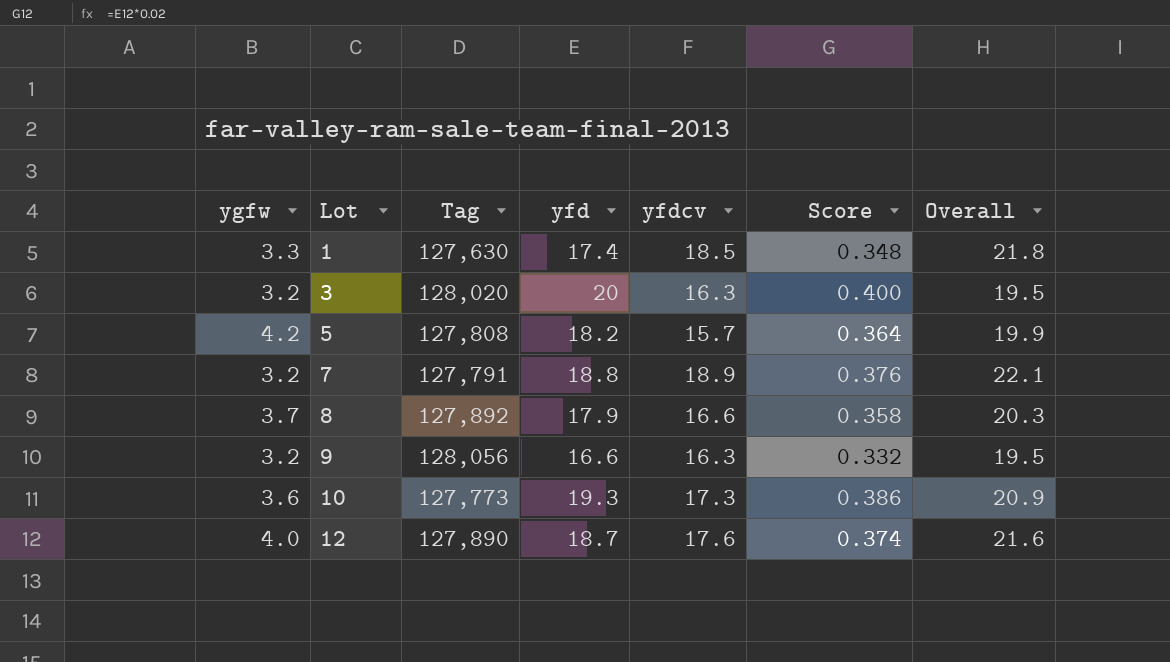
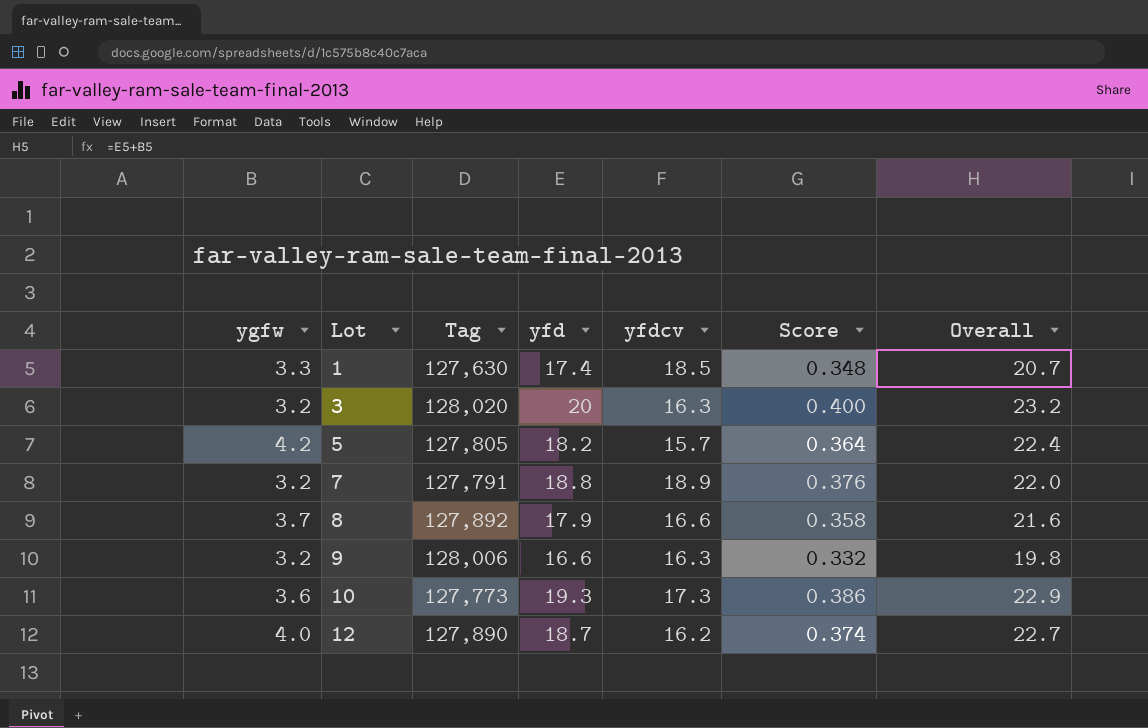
column Overall | formula: [ygfw] + [yfdcv] -> [ygfw] + [yfd]
5 | Tag: 127,808 -> 127,805
9 | Tag: 128,056 -> 128,006
12 | yfdcv: 17.6 -> 16.2

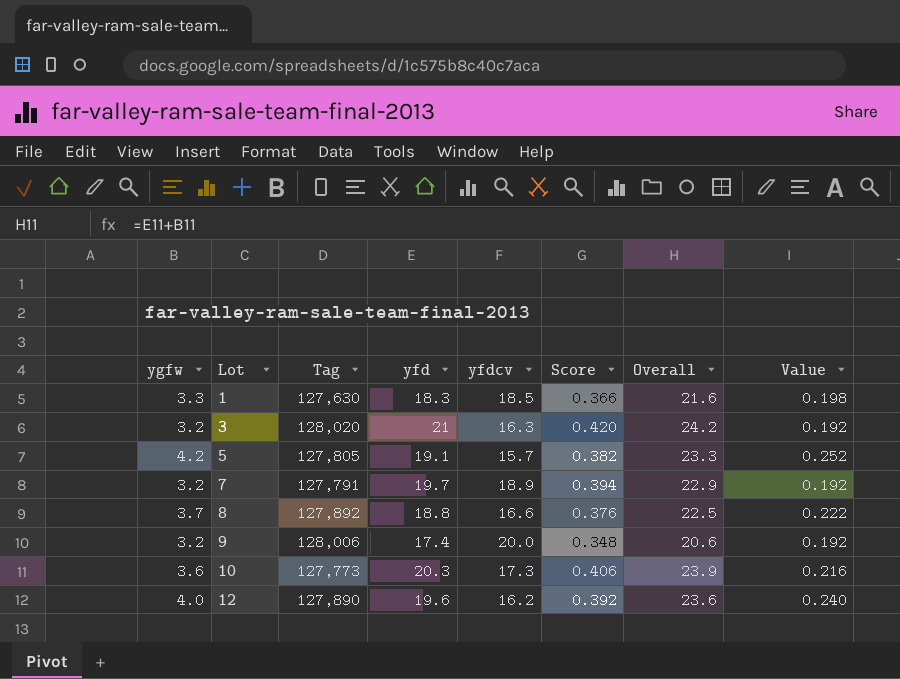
column Value | formula: none -> [ygfw] * 0.06
1 | yfd: 17.4 -> 18.3
1 | Score: 0.348 -> 0.366
1 | Overall: 20.7 -> 21.6
3 | yfd: 20 -> 21
3 | Score: 0.400 -> 0.420
3 | Overall: 23.2 -> 24.2
5 | yfd: 18.2 -> 19.1
5 | Score: 0.364 -> 0.382
5 | Overall: 22.4 -> 23.3
7 | yfd: 18.8 -> 19.7
7 | Score: 0.376 -> 0.394
7 | Overall: 22.0 -> 22.9
8 | yfd: 17.9 -> 18.8
8 | Score: 0.358 -> 0.376
8 | Overall: 21.6 -> 22.5
9 | yfd: 16.6 -> 17.4
9 | yfdcv: 16.3 -> 20.0
9 | Score: 0.332 -> 0.348
9 | Overall: 19.8 -> 20.6
10 | yfd: 19.3 -> 20.3
10 | Score: 0.386 -> 0.406
10 | Overall: 22.9 -> 23.9
12 | yfd: 18.7 -> 19.6
12 | Score: 0.374 -> 0.392
12 | Overall: 22.7 -> 23.6

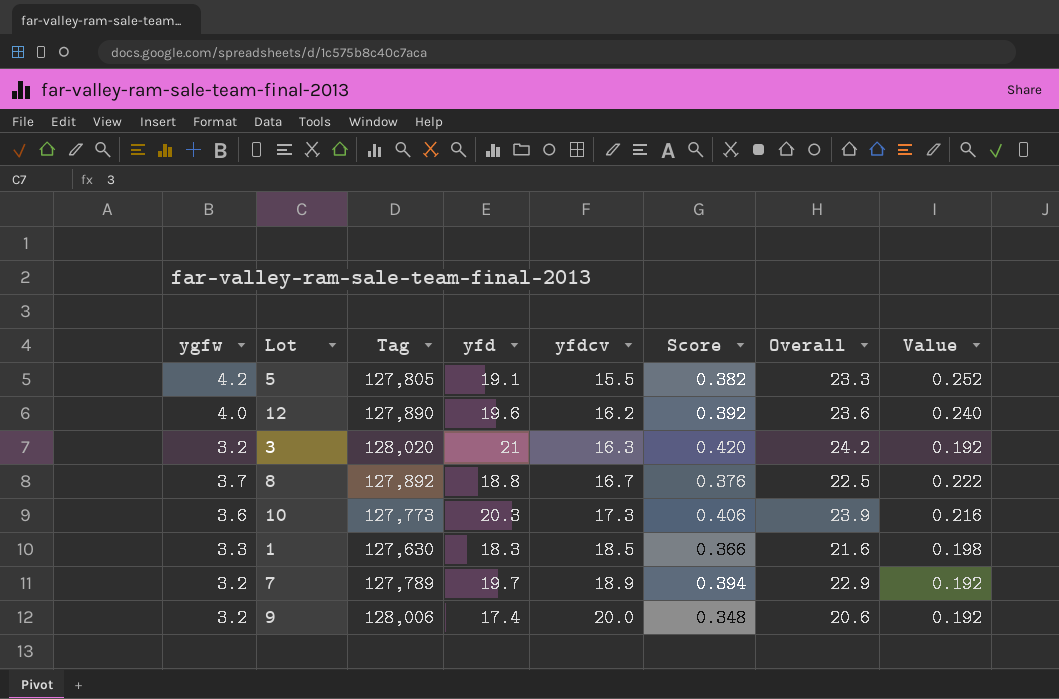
row order: Lot ascending -> yfdcv ascending
5 | yfdcv: 15.7 -> 15.5
8 | yfdcv: 16.6 -> 16.7
7 | Tag: 127,791 -> 127,789

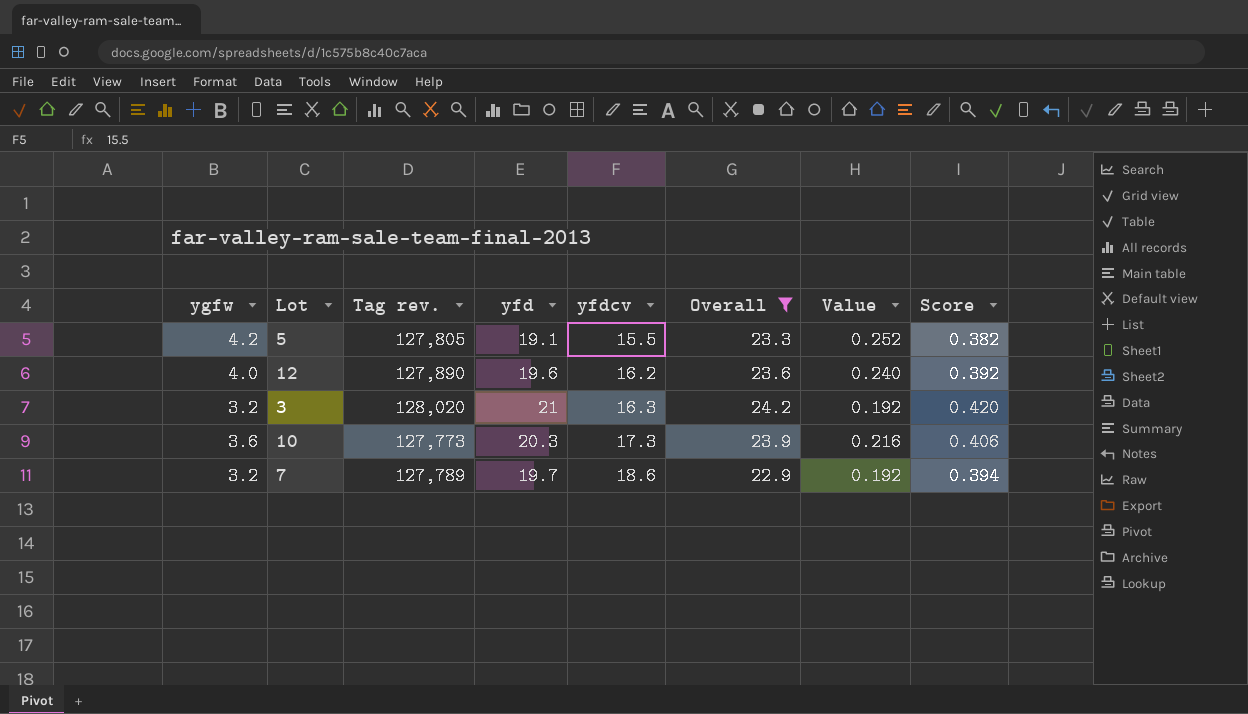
filter: none -> Overall >= 22.9
column name: Tag -> Tag rev.
column Score | position: 6 -> 8
7 | yfdcv: 18.9 -> 18.6

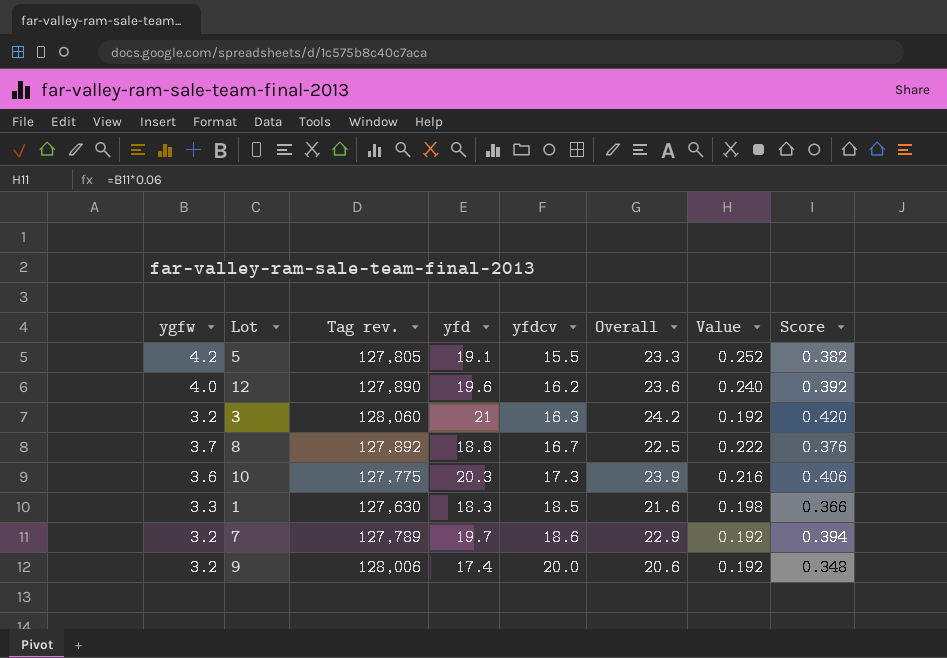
filter: Overall >= 22.9 -> none
3 | Tag rev.: 128,020 -> 128,060
10 | Tag rev.: 127,773 -> 127,775

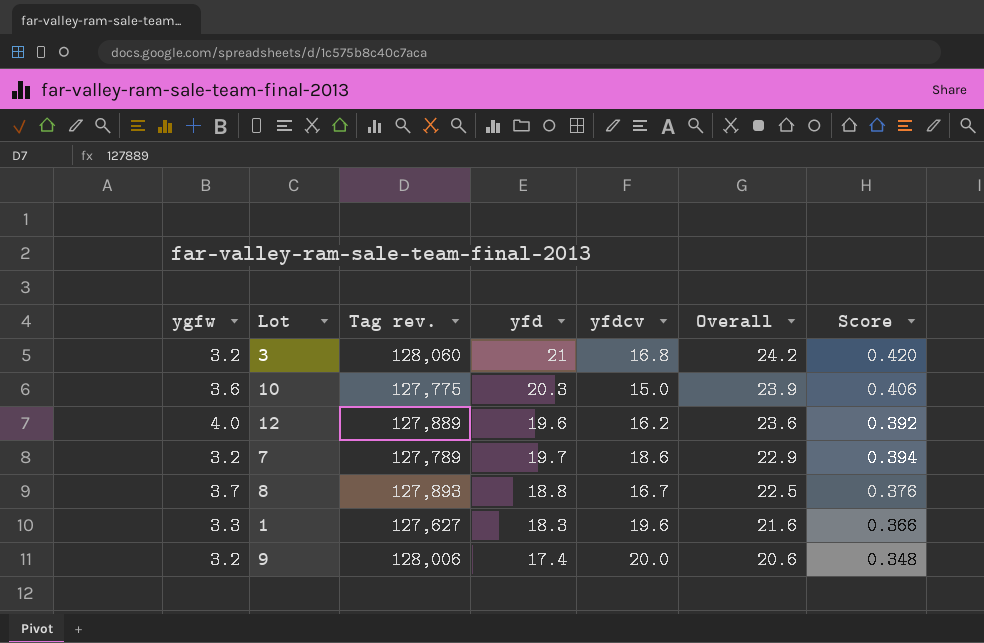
row order: yfdcv ascending -> Overall descending
column Value | formula: [ygfw] * 0.06 -> none
row 5: 4.2 | 127,805 | 19.1 | 15.5 | 23.3 | 0.252 | 0.382 -> none
3 | yfdcv: 16.3 -> 16.8
10 | yfdcv: 17.3 -> 15.0
12 | Tag rev.: 127,890 -> 127,889
8 | Tag rev.: 127,892 -> 127,893
1 | Tag rev.: 127,630 -> 127,627
1 | yfdcv: 18.5 -> 19.6

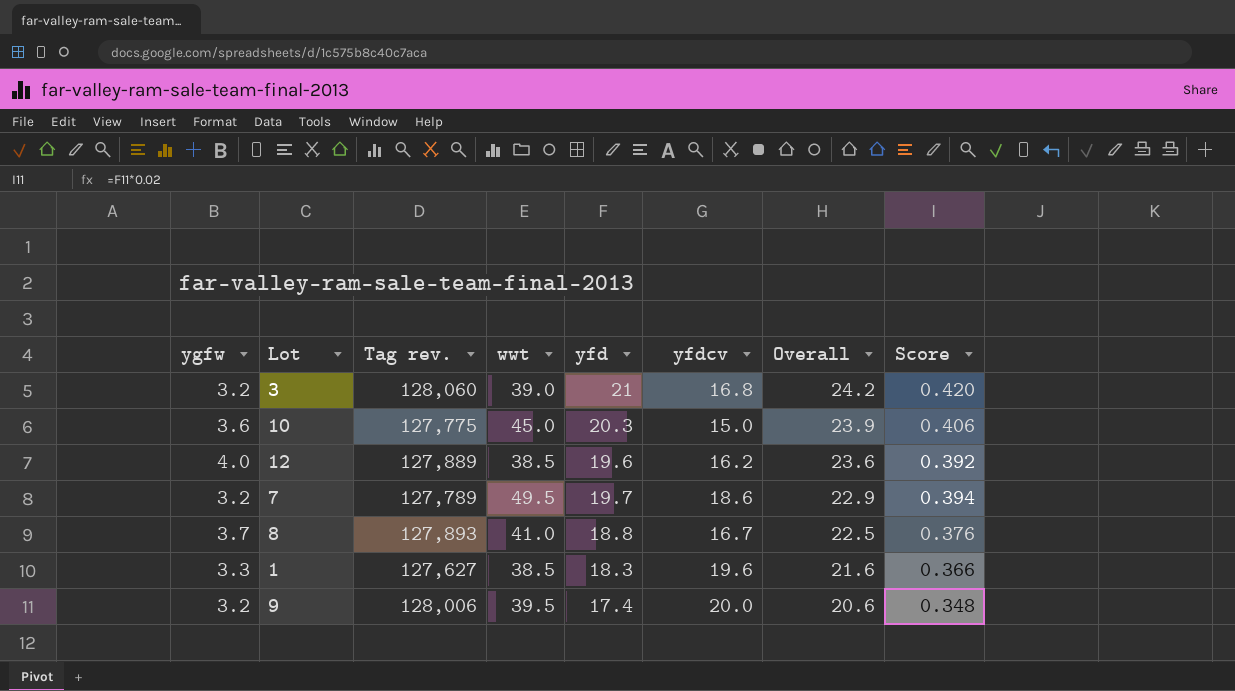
column wwt | position: none -> 4

